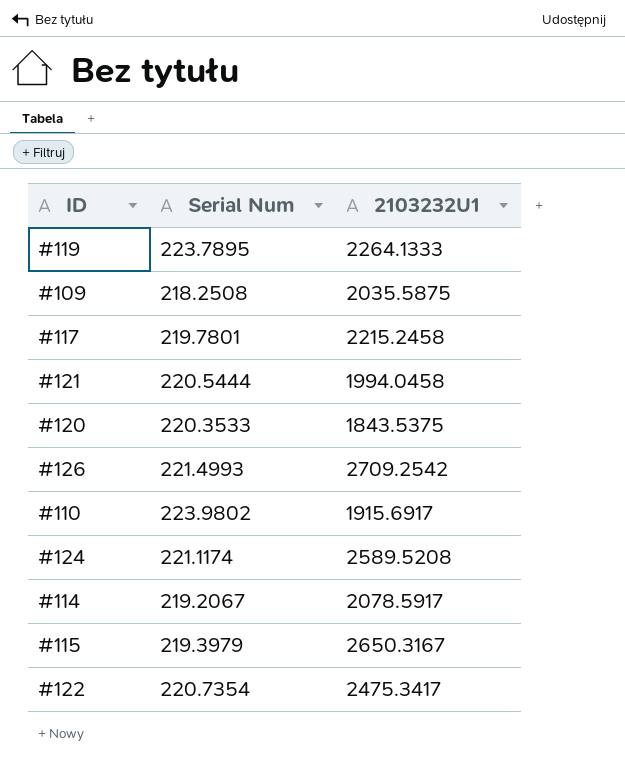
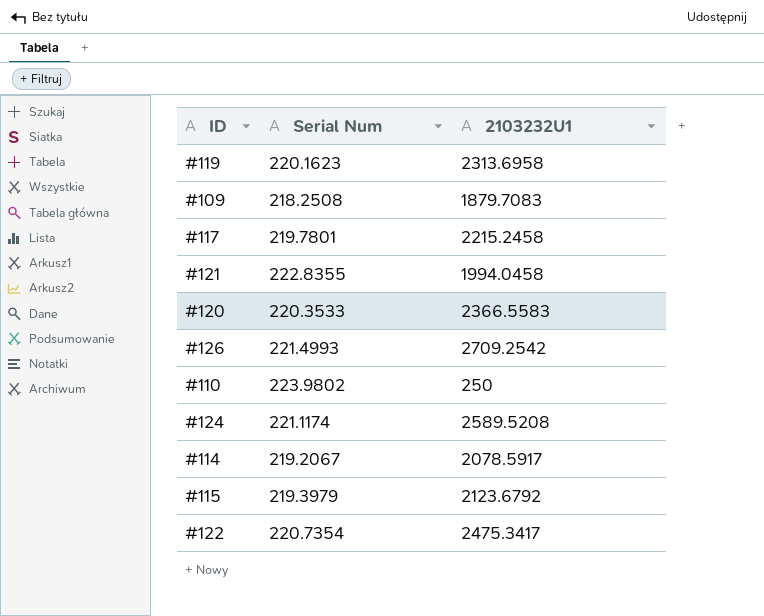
#119 | Serial Num: 223.7895 -> 220.1623
#119 | 2103232U1: 2264.1333 -> 2313.6958
#109 | 2103232U1: 2035.5875 -> 1879.7083
#121 | Serial Num: 220.5444 -> 222.8355
#120 | 2103232U1: 1843.5375 -> 2366.5583
#110 | 2103232U1: 1915.6917 -> 250
#115 | 2103232U1: 2650.3167 -> 2123.6792

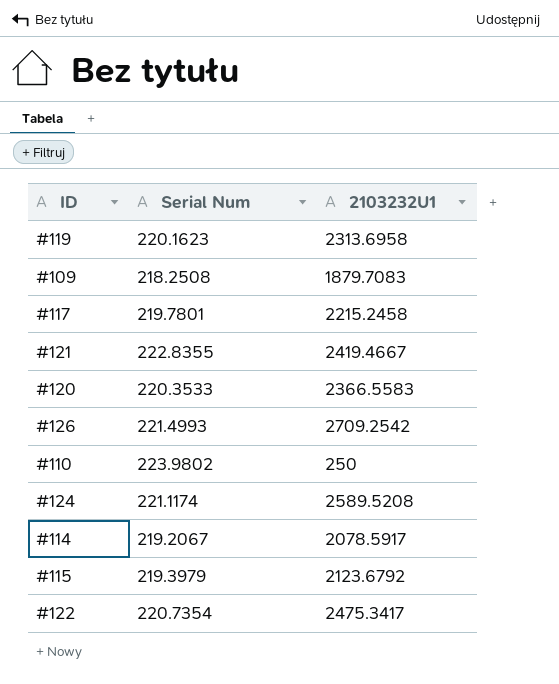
#121 | 2103232U1: 1994.0458 -> 2419.4667

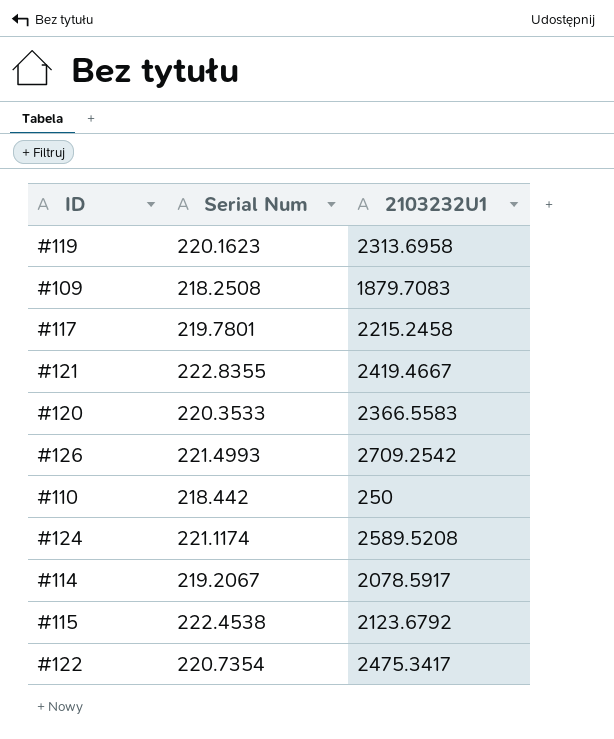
#110 | Serial Num: 223.9802 -> 218.442
#115 | Serial Num: 219.3979 -> 222.4538

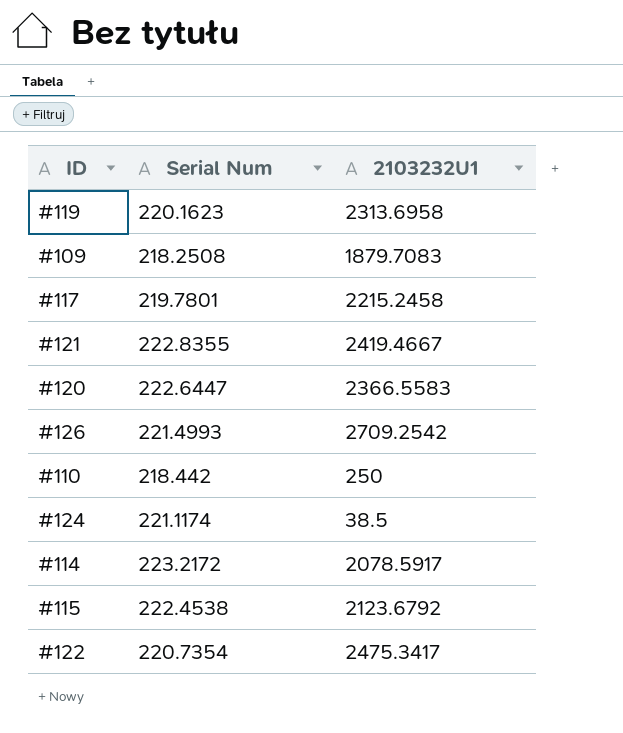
#120 | Serial Num: 220.3533 -> 222.6447
#124 | 2103232U1: 2589.5208 -> 38.5
#114 | Serial Num: 219.2067 -> 223.2172

